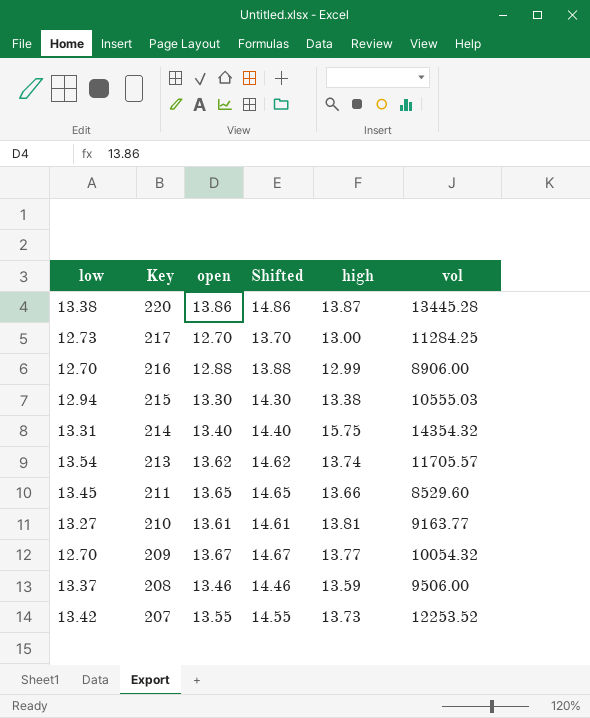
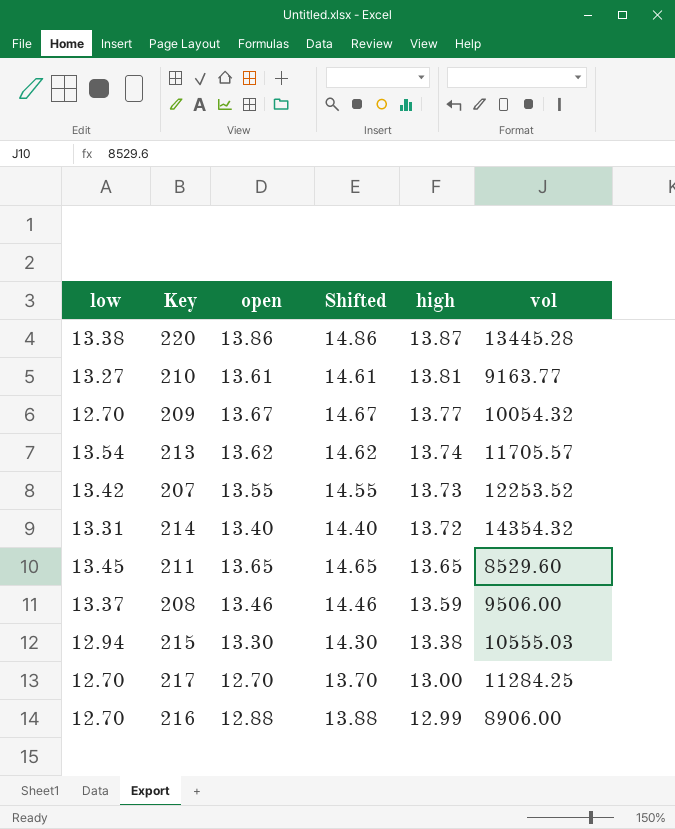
row order: Key descending -> high descending
214 | high: 15.75 -> 13.72
211 | high: 13.66 -> 13.65
217 | low: 12.73 -> 12.70

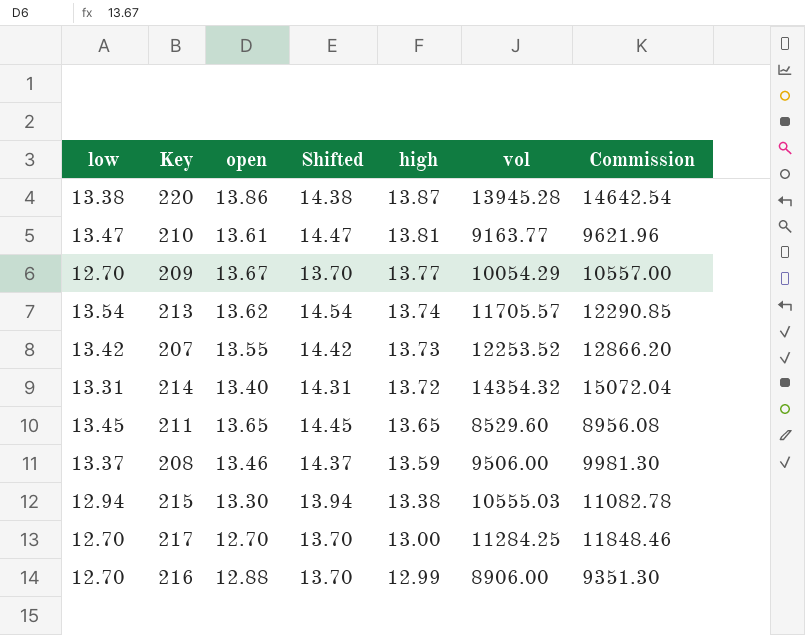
column Shifted | formula: [open] + 1 -> [low] + 1
column Commission | formula: none -> [vol] * 1.05
220 | vol: 13445.28 -> 13945.28
210 | low: 13.27 -> 13.47
209 | vol: 10054.32 -> 10054.29

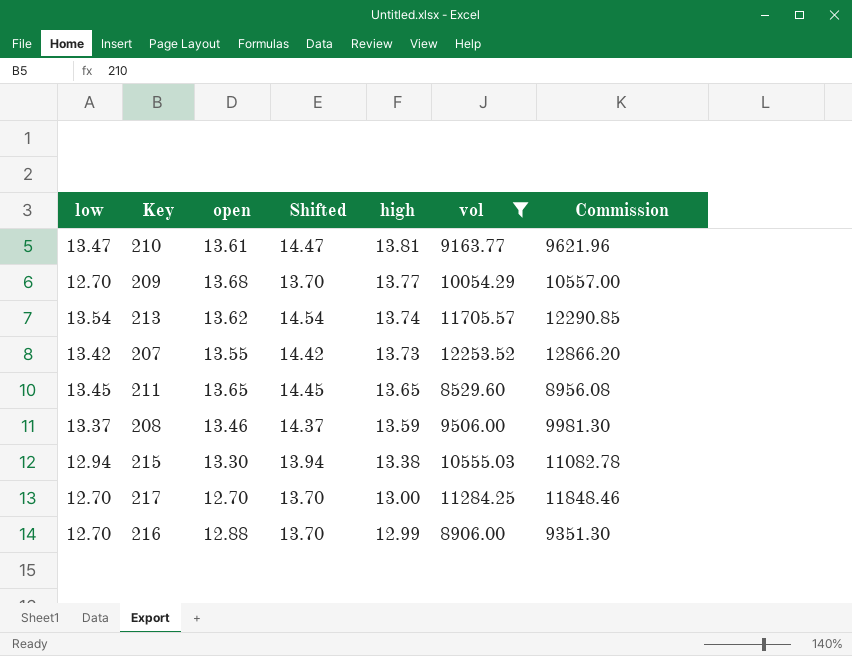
filter: none -> vol <= 12253.52
209 | open: 13.67 -> 13.68

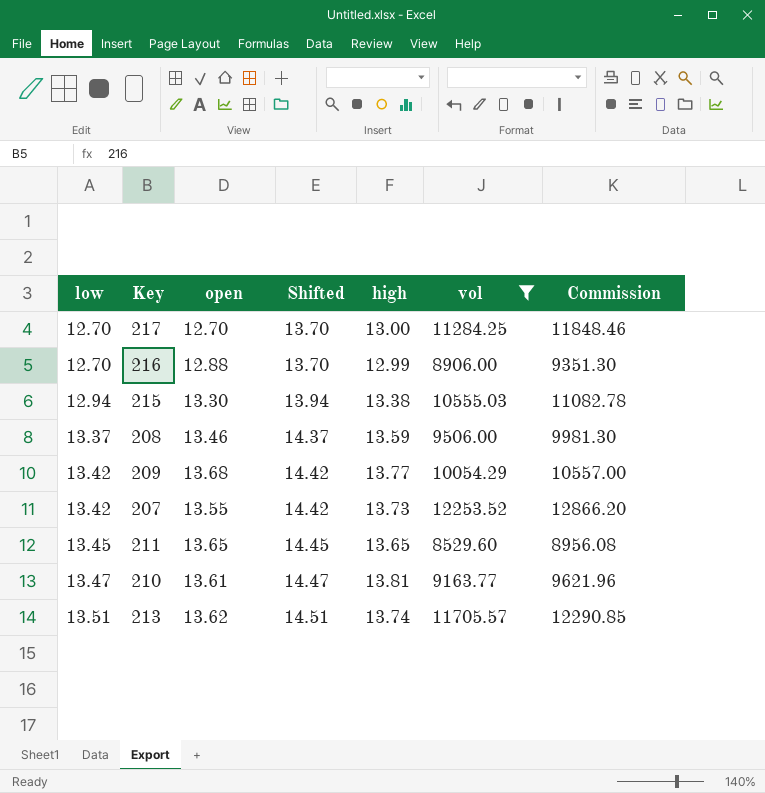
row order: high descending -> low ascending
209 | low: 12.70 -> 13.42
209 | Shifted: 13.70 -> 14.42
213 | low: 13.54 -> 13.51
213 | Shifted: 14.54 -> 14.51

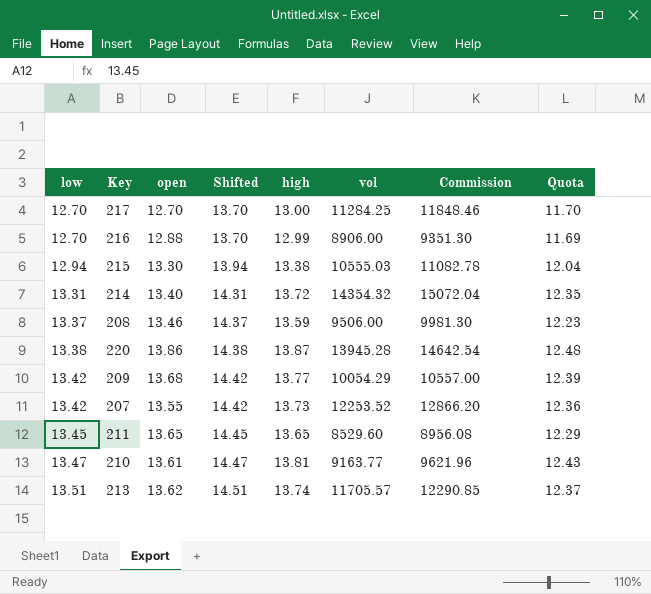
filter: vol <= 12253.52 -> none
column Quota | formula: none -> [high] * 0.9

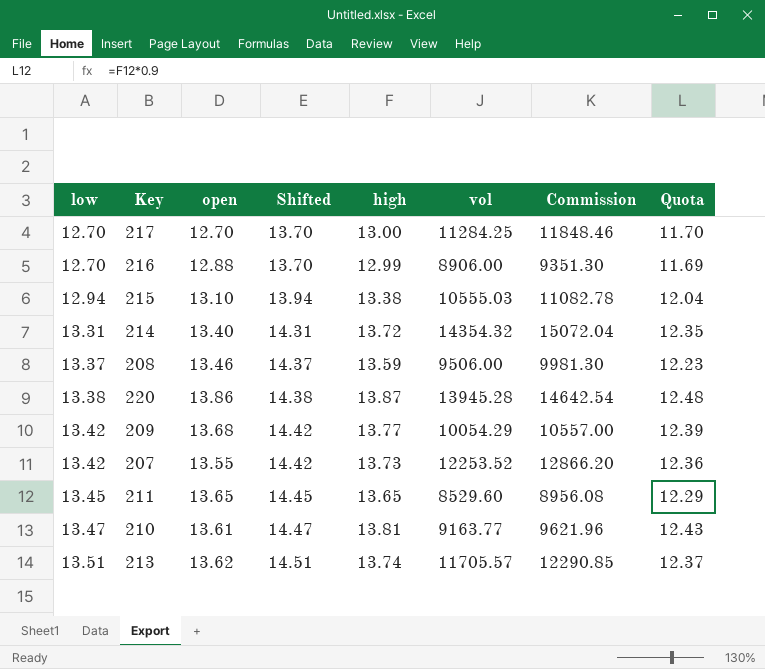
215 | open: 13.30 -> 13.10

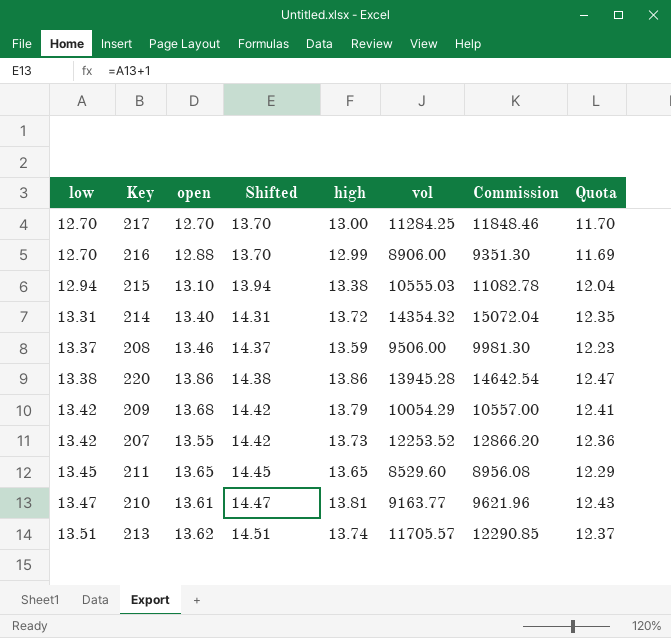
220 | high: 13.87 -> 13.86
220 | Quota: 12.48 -> 12.47
209 | high: 13.77 -> 13.79
209 | Quota: 12.39 -> 12.41

